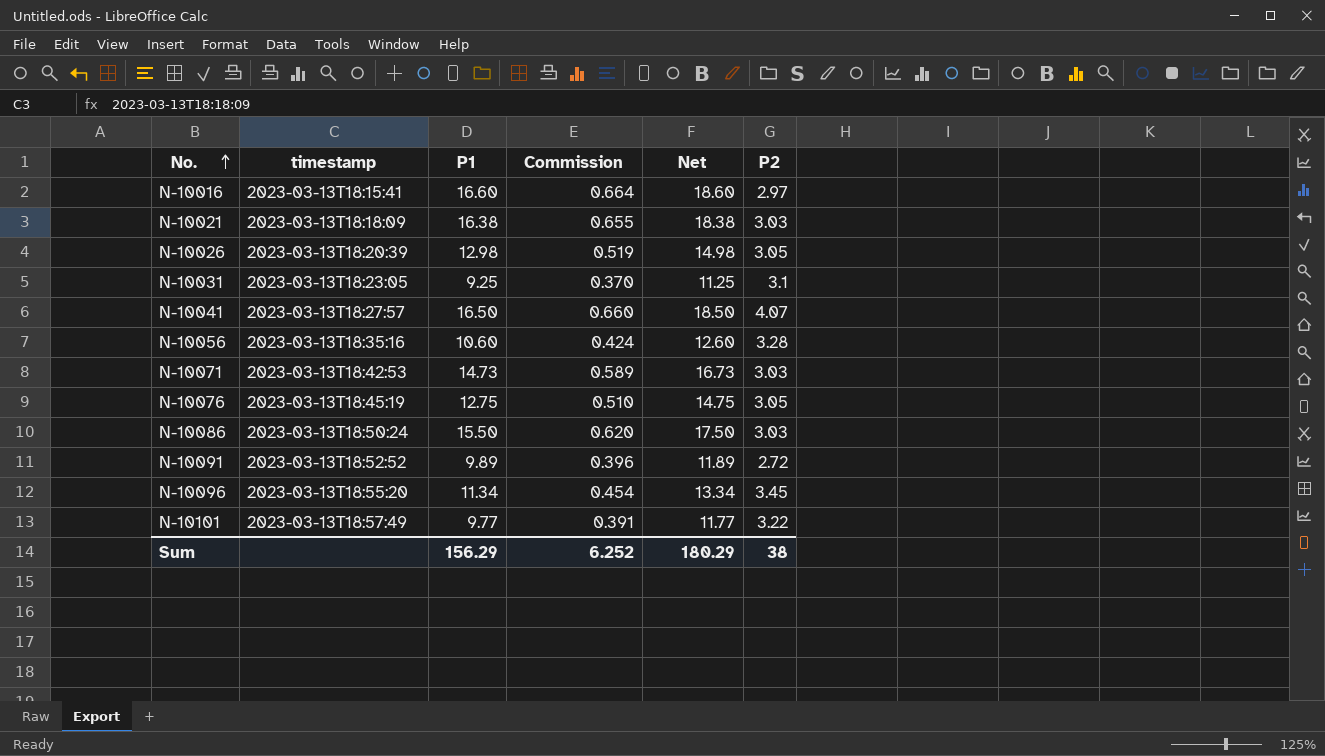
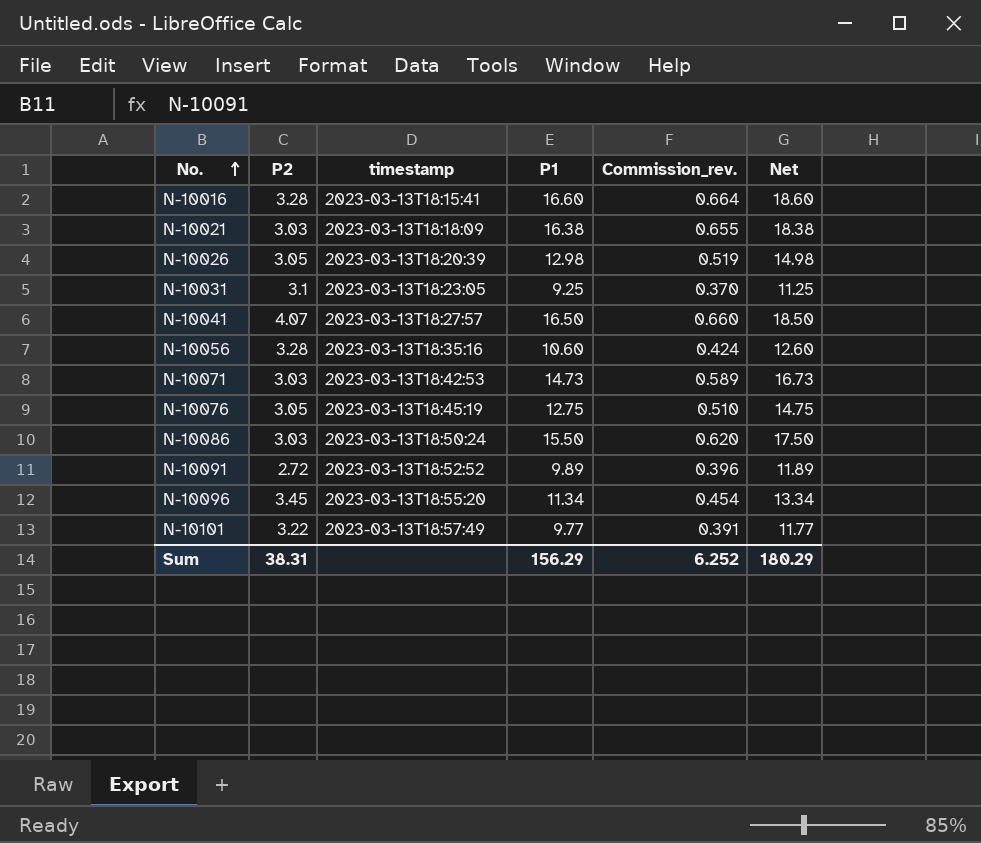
column P2 | position: 6 -> 2
column name: Commission -> Commission_rev.
N-10016 | P2: 2.97 -> 3.28
Sum | P2: 38 -> 38.31

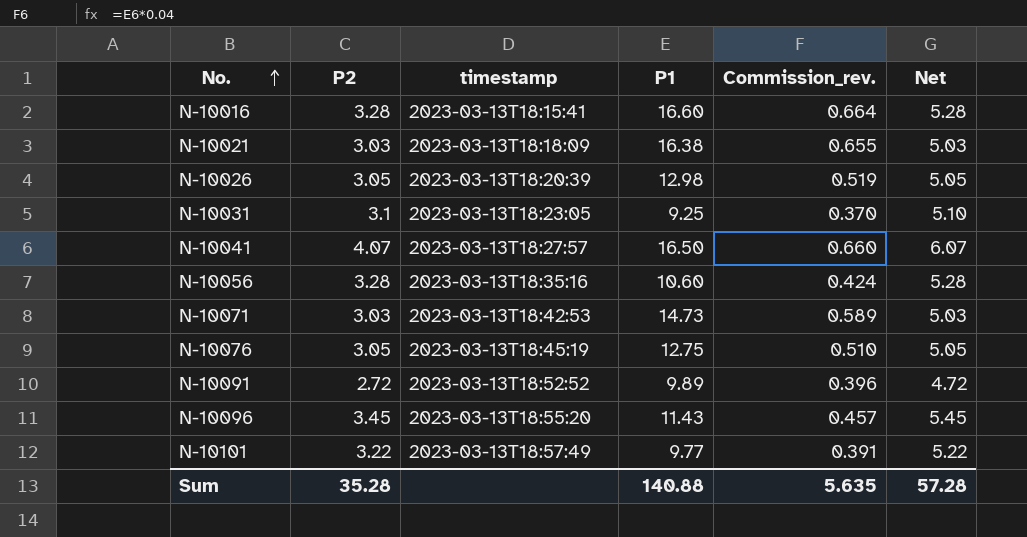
column Net | formula: [P1] + 2 -> [P2] + 2
row N-10086: 3.03 | 2023-03-13T18:50:24 | 15.50 | 0.620 | 17.50 -> none
N-10096 | P1: 11.34 -> 11.43
N-10096 | Commission_rev.: 0.454 -> 0.457
Sum | P2: 38.31 -> 35.28
Sum | P1: 156.29 -> 140.88
Sum | Commission_rev.: 6.252 -> 5.635
Sum | Net: 180.29 -> 57.28

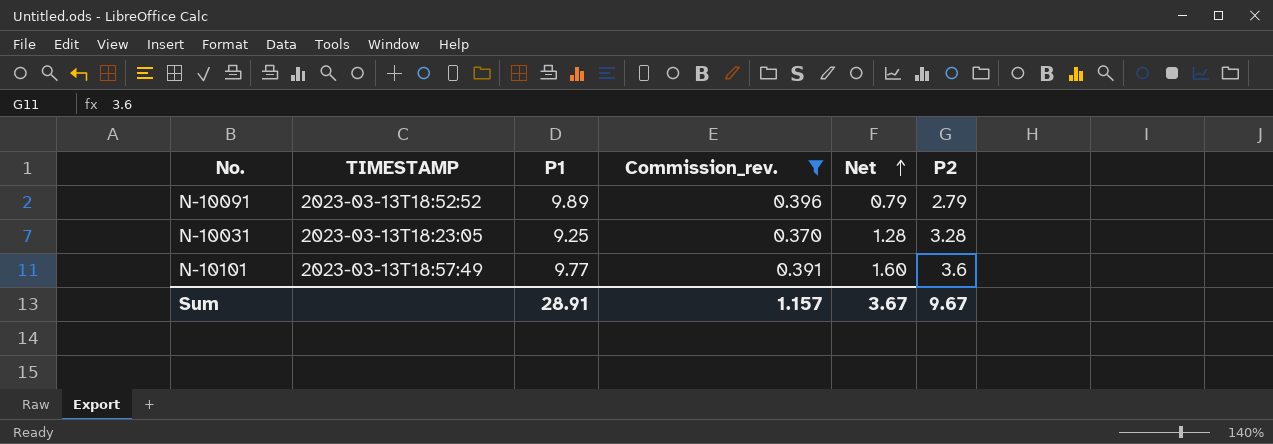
filter: none -> Commission_rev. <= 0.396
row order: No. ascending -> Net ascending
column name: timestamp -> TIMESTAMP
column Net | formula: [P2] + 2 -> [P2] - 2
column P2 | position: 2 -> 6
N-10091 | P2: 2.72 -> 2.79
N-10031 | P2: 3.1 -> 3.28
N-10101 | P2: 3.22 -> 3.6
Sum | P1: 140.88 -> 28.91
Sum | Commission_rev.: 5.635 -> 1.157
Sum | Net: 57.28 -> 3.67
Sum | P2: 35.28 -> 9.67

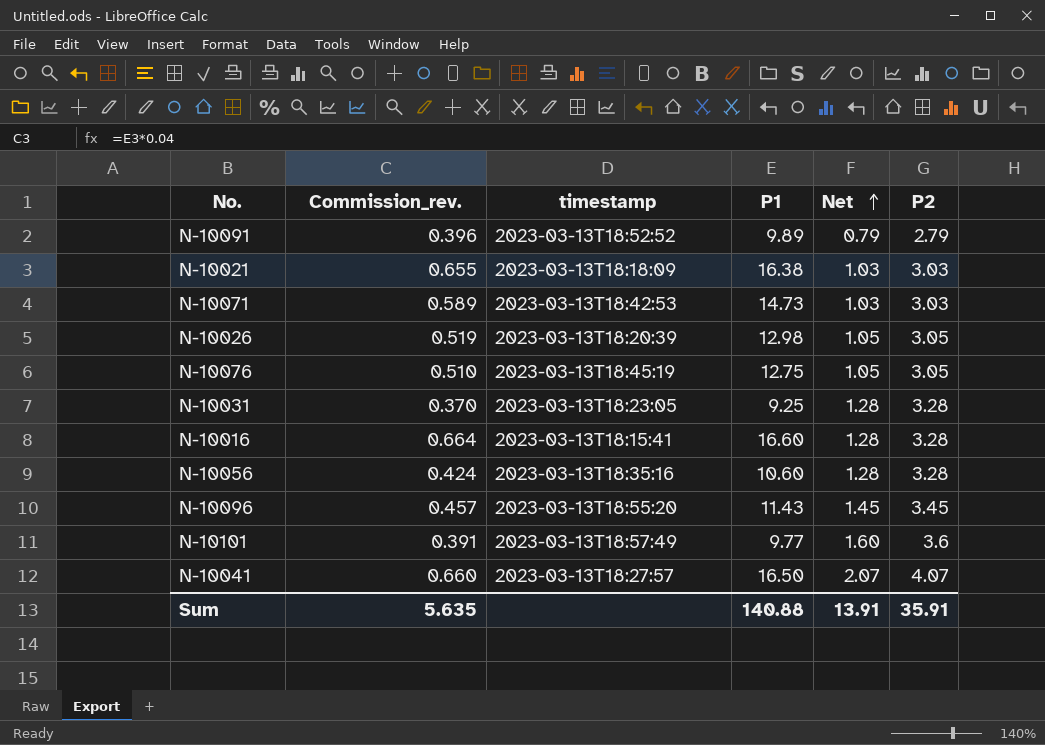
filter: Commission_rev. <= 0.396 -> none
column Commission_rev. | position: 4 -> 2
column name: TIMESTAMP -> timestamp
Sum | Commission_rev.: 1.157 -> 5.635
Sum | P1: 28.91 -> 140.88
Sum | Net: 3.67 -> 13.91
Sum | P2: 9.67 -> 35.91

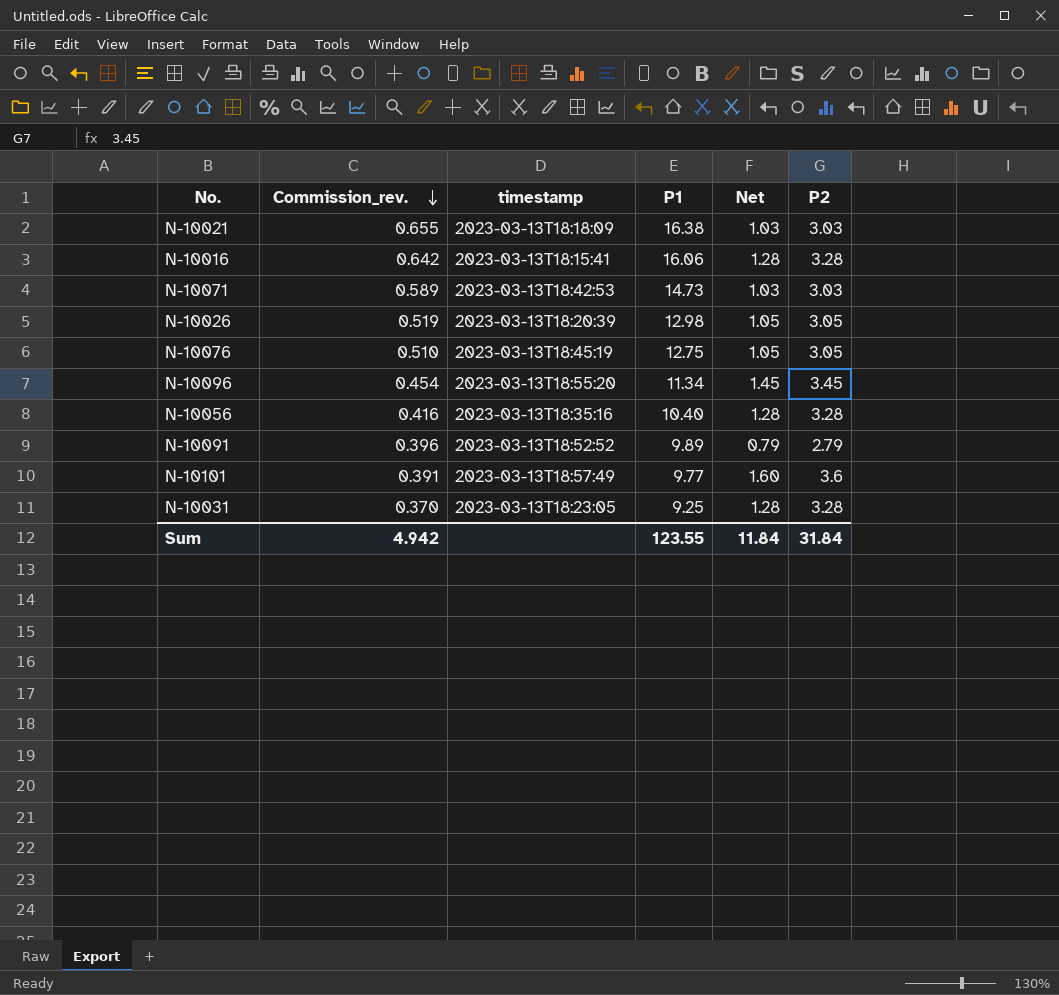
row order: Net ascending -> Commission_rev. descending
row N-10041: 0.660 | 2023-03-13T18:27:57 | 16.50 | 2.07 | 4.07 -> none
N-10016 | Commission_rev.: 0.664 -> 0.642
N-10016 | P1: 16.60 -> 16.06
N-10096 | Commission_rev.: 0.457 -> 0.454
N-10096 | P1: 11.43 -> 11.34
N-10056 | Commission_rev.: 0.424 -> 0.416
N-10056 | P1: 10.60 -> 10.40
Sum | Commission_rev.: 5.635 -> 4.942
Sum | P1: 140.88 -> 123.55
Sum | Net: 13.91 -> 11.84
Sum | P2: 35.91 -> 31.84

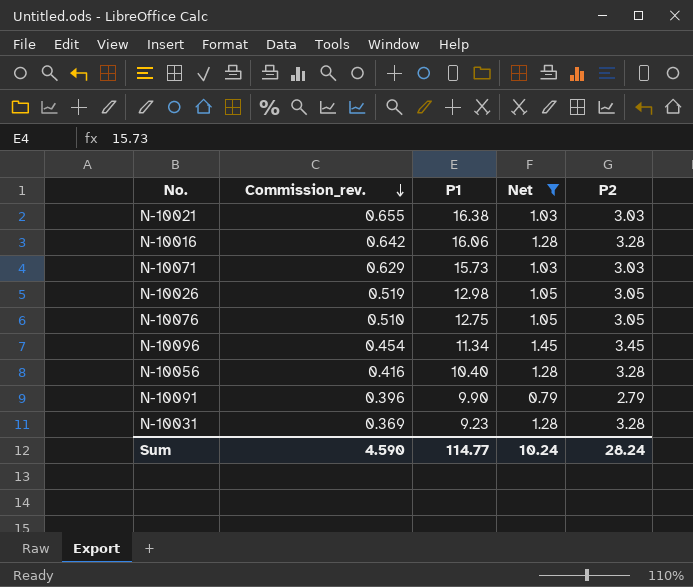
filter: none -> Net != 1.60
column timestamp | position: 3 -> none
N-10071 | Commission_rev.: 0.589 -> 0.629
N-10071 | P1: 14.73 -> 15.73
N-10091 | P1: 9.89 -> 9.90
N-10031 | Commission_rev.: 0.370 -> 0.369
N-10031 | P1: 9.25 -> 9.23
Sum | Commission_rev.: 4.942 -> 4.590
Sum | P1: 123.55 -> 114.77
Sum | Net: 11.84 -> 10.24
Sum | P2: 31.84 -> 28.24

